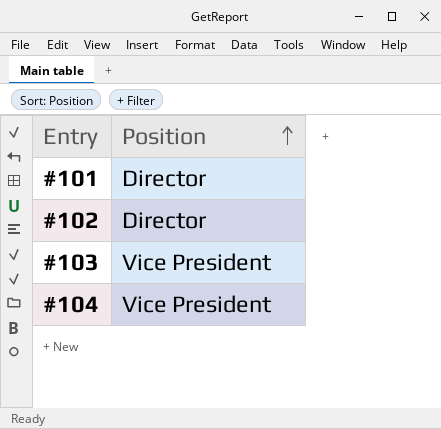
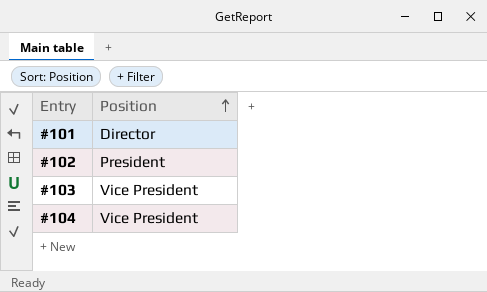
#102 | Position: Director -> President

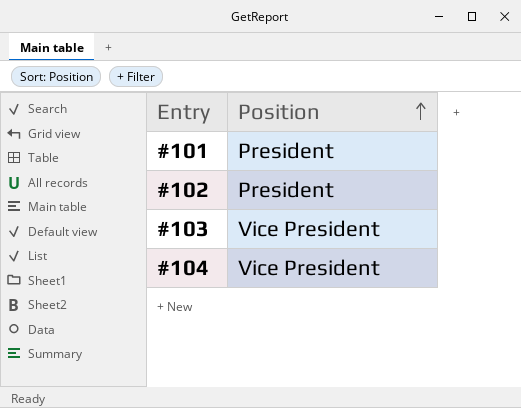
#101 | Position: Director -> President

